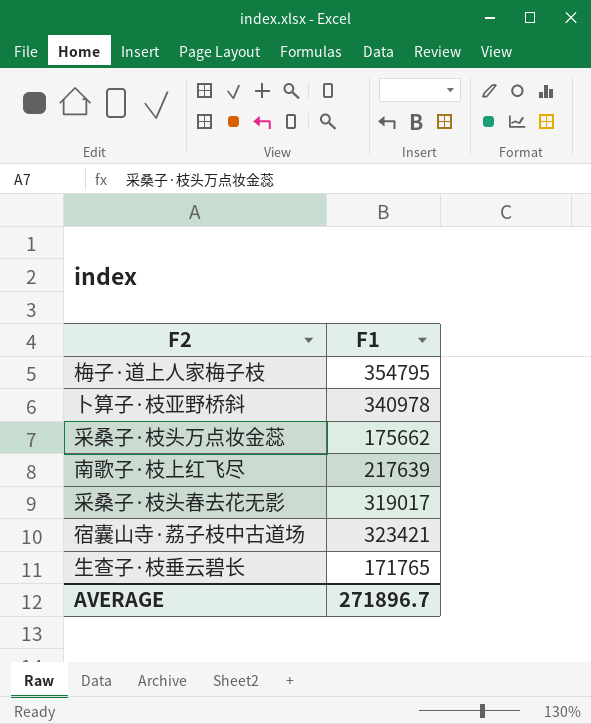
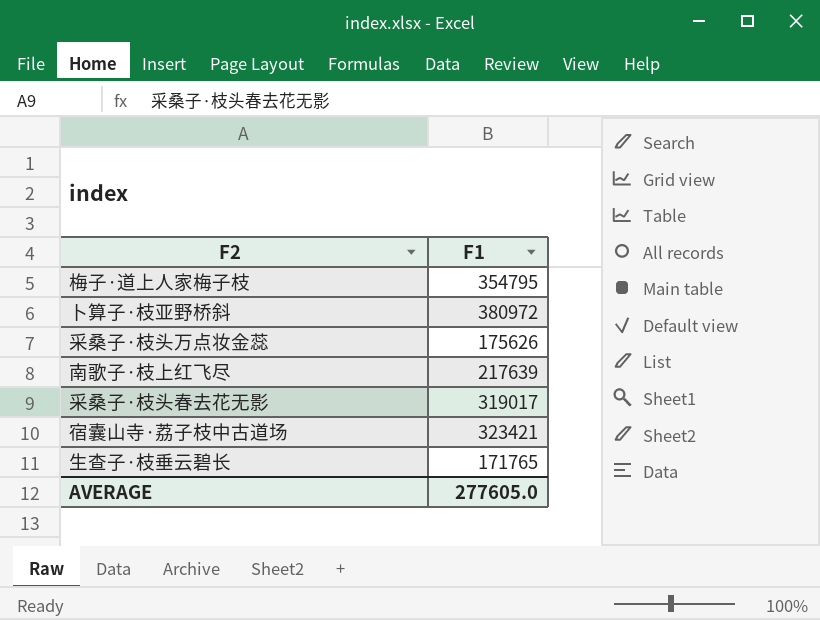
卜算子·枝亚野桥斜 | F1: 340978 -> 380972
采桑子·枝头万点妆金蕊 | F1: 175662 -> 175626
AVERAGE | F1: 271896.7 -> 277605.0

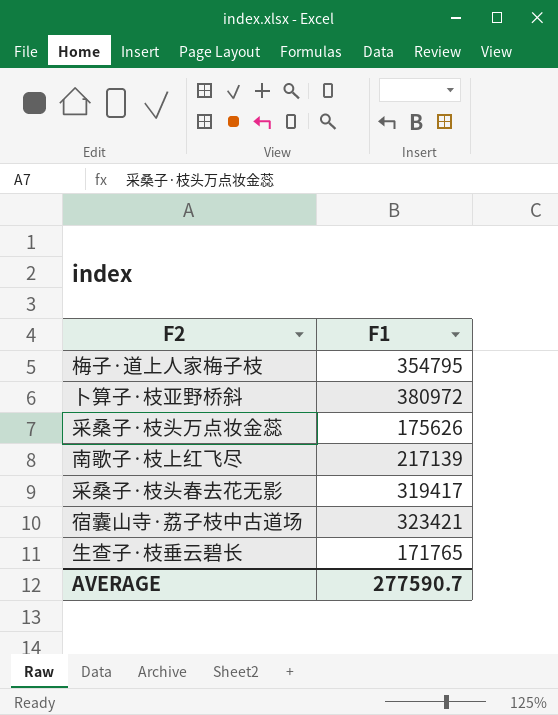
南歌子·枝上红飞尽 | F1: 217639 -> 217139
采桑子·枝头春去花无影 | F1: 319017 -> 319417
AVERAGE | F1: 277605.0 -> 277590.7

